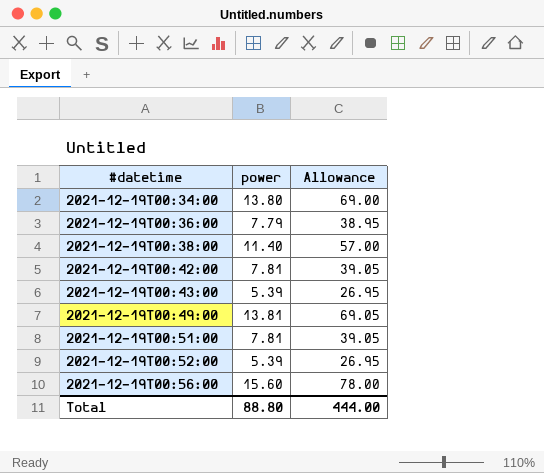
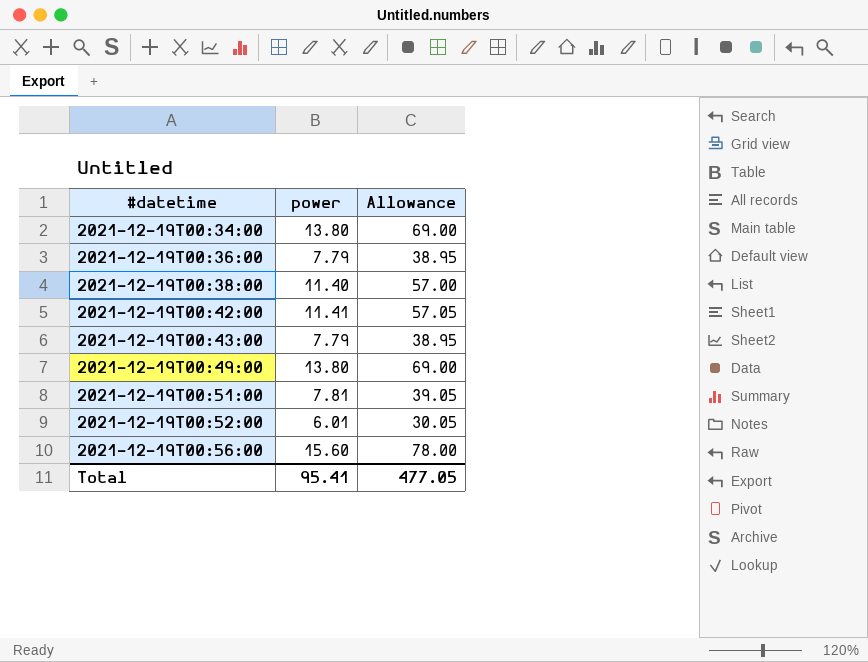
2021-12-19T00:42:00 | power: 7.81 -> 11.41
2021-12-19T00:42:00 | Allowance: 39.05 -> 57.05
2021-12-19T00:43:00 | power: 5.39 -> 7.79
2021-12-19T00:43:00 | Allowance: 26.95 -> 38.95
2021-12-19T00:49:00 | power: 13.81 -> 13.80
2021-12-19T00:49:00 | Allowance: 69.05 -> 69.00
2021-12-19T00:52:00 | power: 5.39 -> 6.01
2021-12-19T00:52:00 | Allowance: 26.95 -> 30.05
Total | power: 88.80 -> 95.41
Total | Allowance: 444.00 -> 477.05

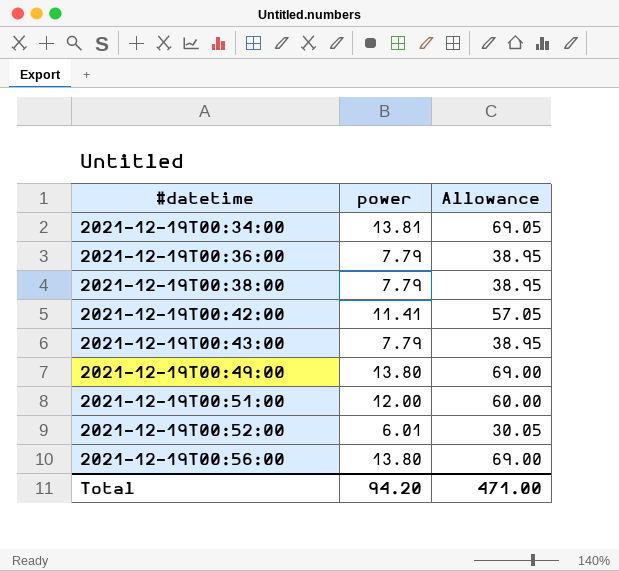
2021-12-19T00:34:00 | power: 13.80 -> 13.81
2021-12-19T00:34:00 | Allowance: 69.00 -> 69.05
2021-12-19T00:38:00 | power: 11.40 -> 7.79
2021-12-19T00:38:00 | Allowance: 57.00 -> 38.95
2021-12-19T00:51:00 | power: 7.81 -> 12.00
2021-12-19T00:51:00 | Allowance: 39.05 -> 60.00
2021-12-19T00:56:00 | power: 15.60 -> 13.80
2021-12-19T00:56:00 | Allowance: 78.00 -> 69.00
Total | power: 95.41 -> 94.20
Total | Allowance: 477.05 -> 471.00

